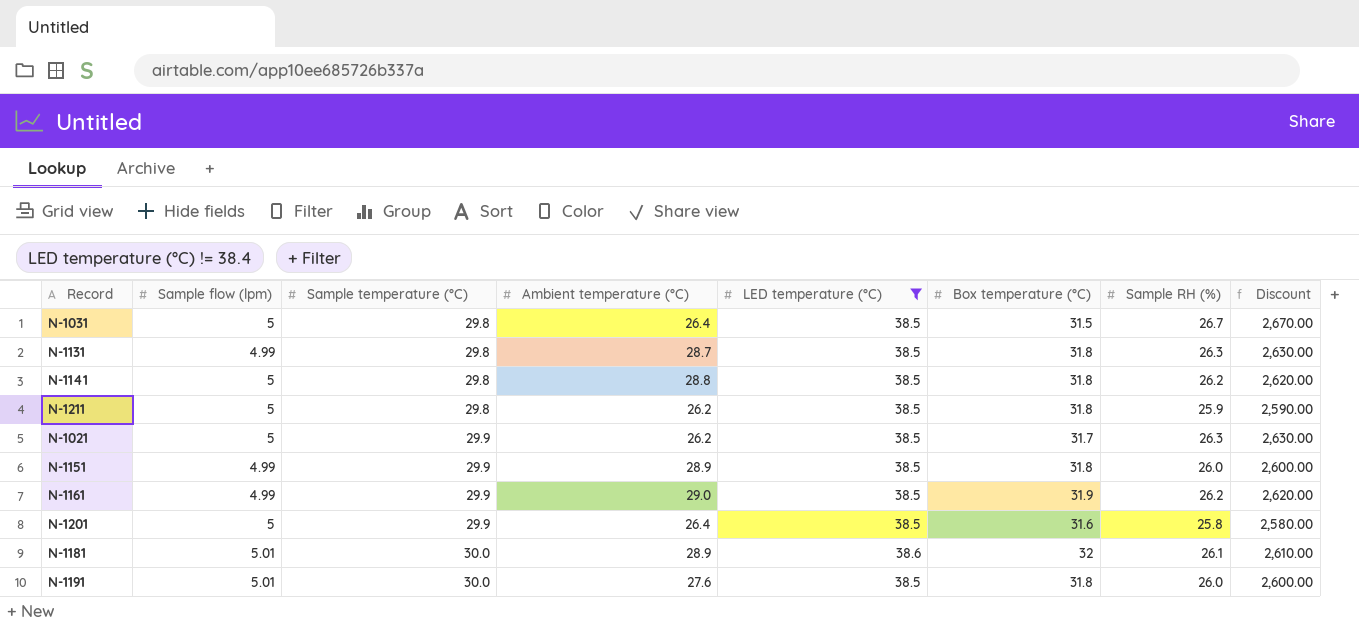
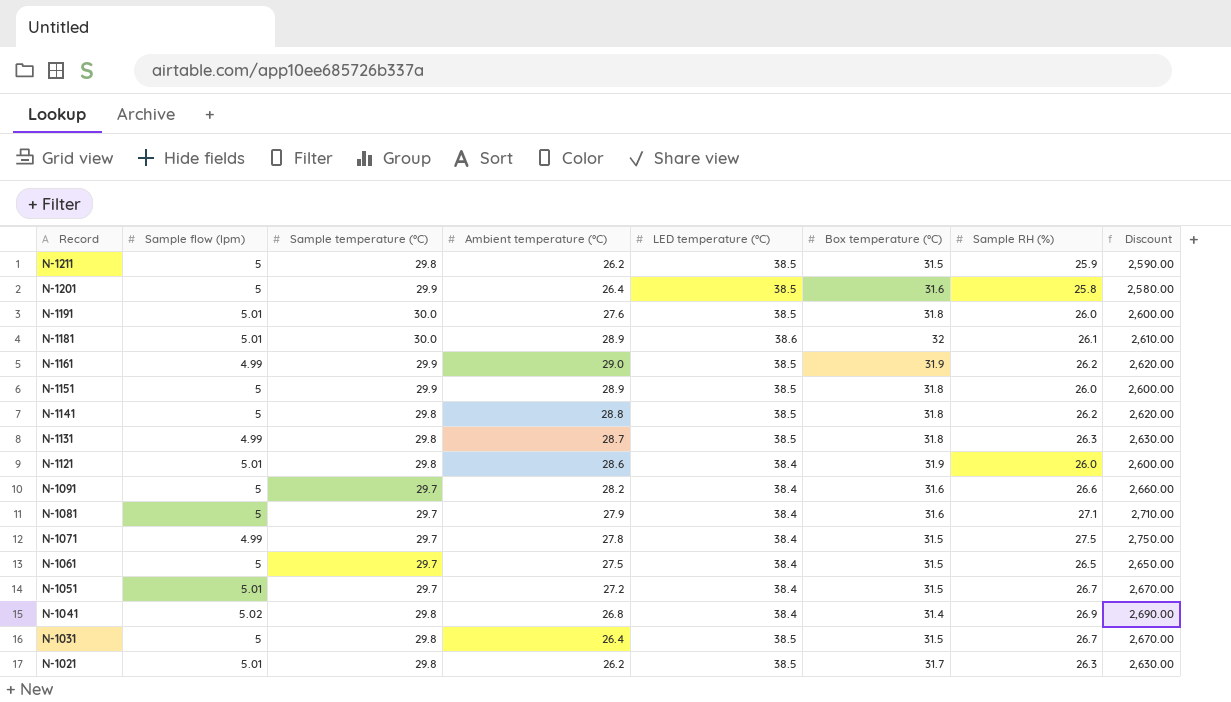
filter: LED temperature (°C) != 38.4 -> none
row order: Sample temperature (°C) ascending -> Record descending
N-1211 | Box temperature (°C): 31.8 -> 31.5
N-1151 | Sample flow (lpm): 4.99 -> 5
N-1021 | Sample flow (lpm): 5 -> 5.01
N-1021 | Sample temperature (°C): 29.9 -> 29.8

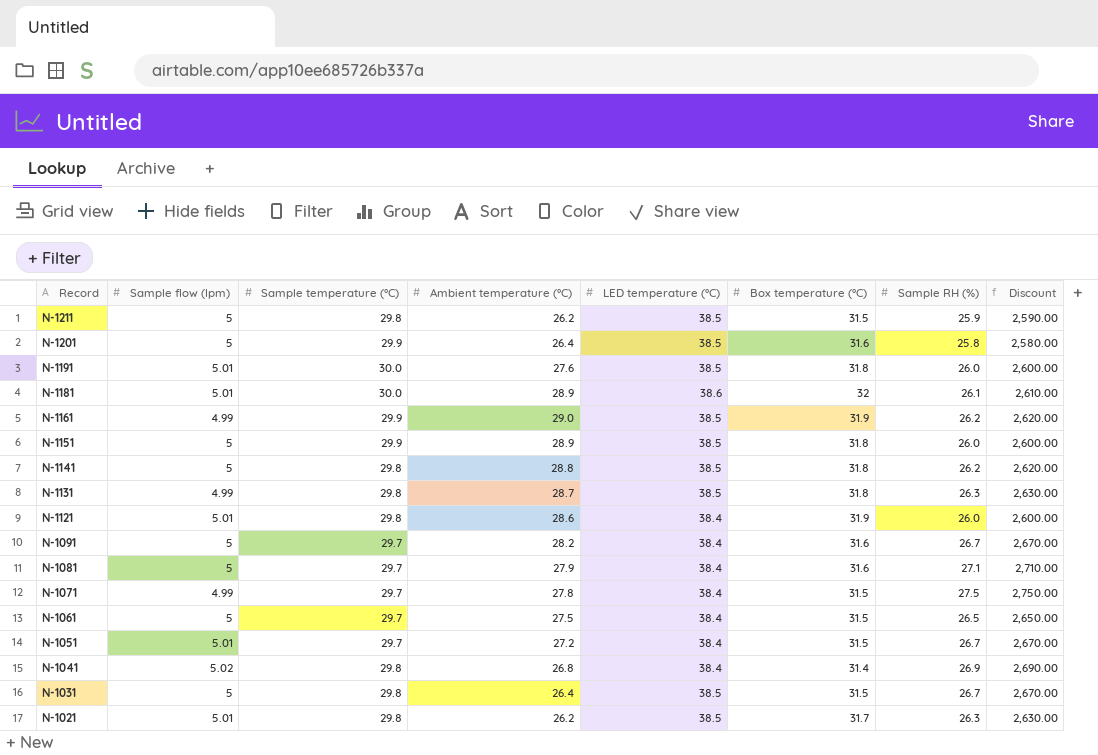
N-1091 | Sample RH (%): 26.6 -> 26.7
N-1091 | Discount: 2,660.00 -> 2,670.00

